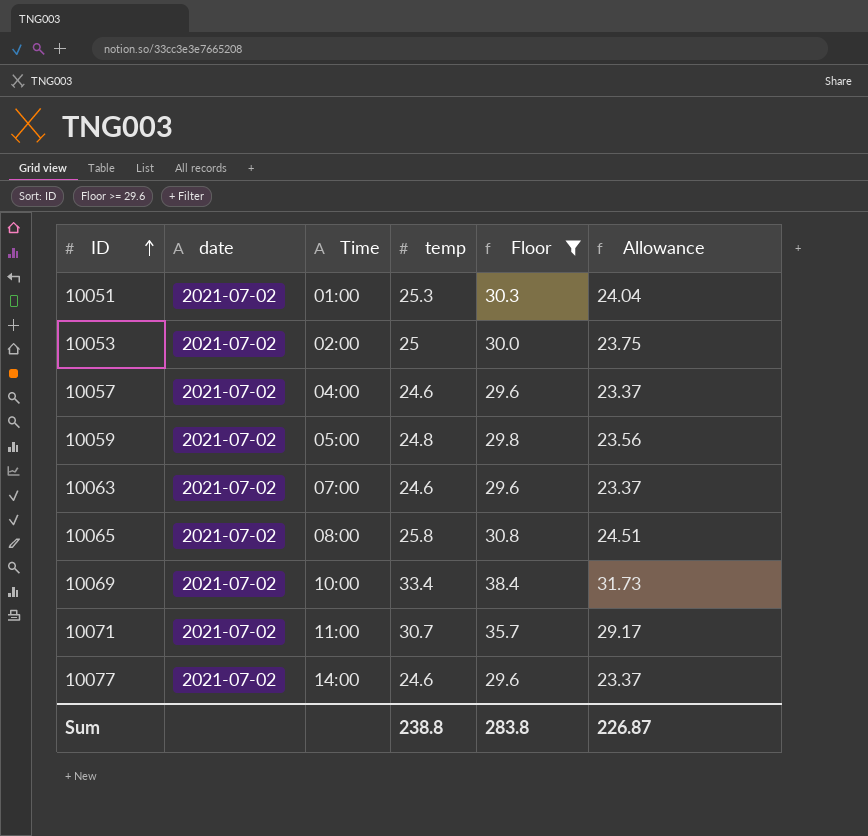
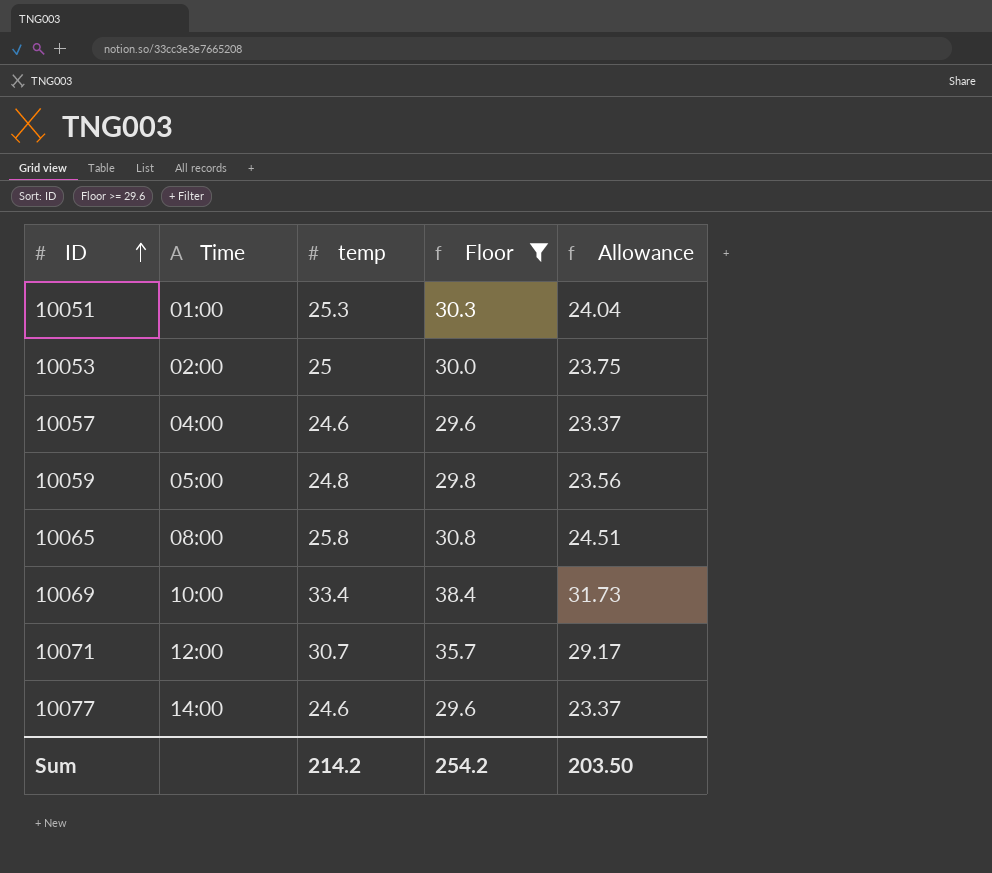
column date | position: 2 -> none
row 10063: 2021-07-02 | 07:00 | 24.6 | 29.6 | 23.37 -> none
10071 | Time: 11:00 -> 12:00
Sum | temp: 238.8 -> 214.2
Sum | Floor: 283.8 -> 254.2
Sum | Allowance: 226.87 -> 203.50

